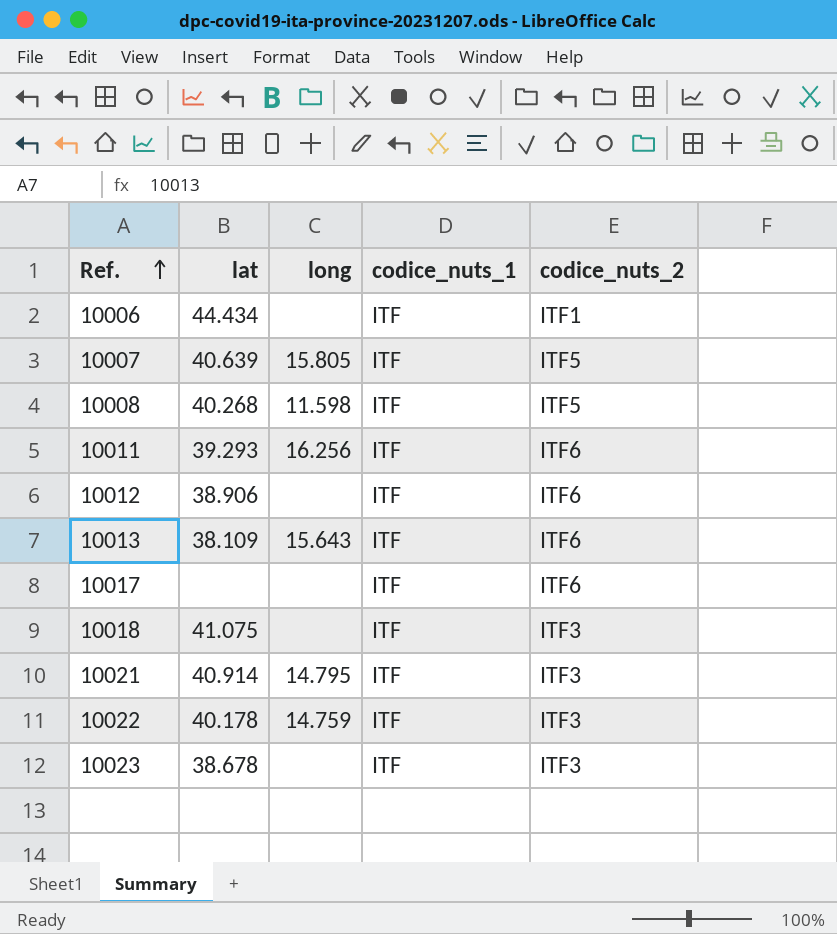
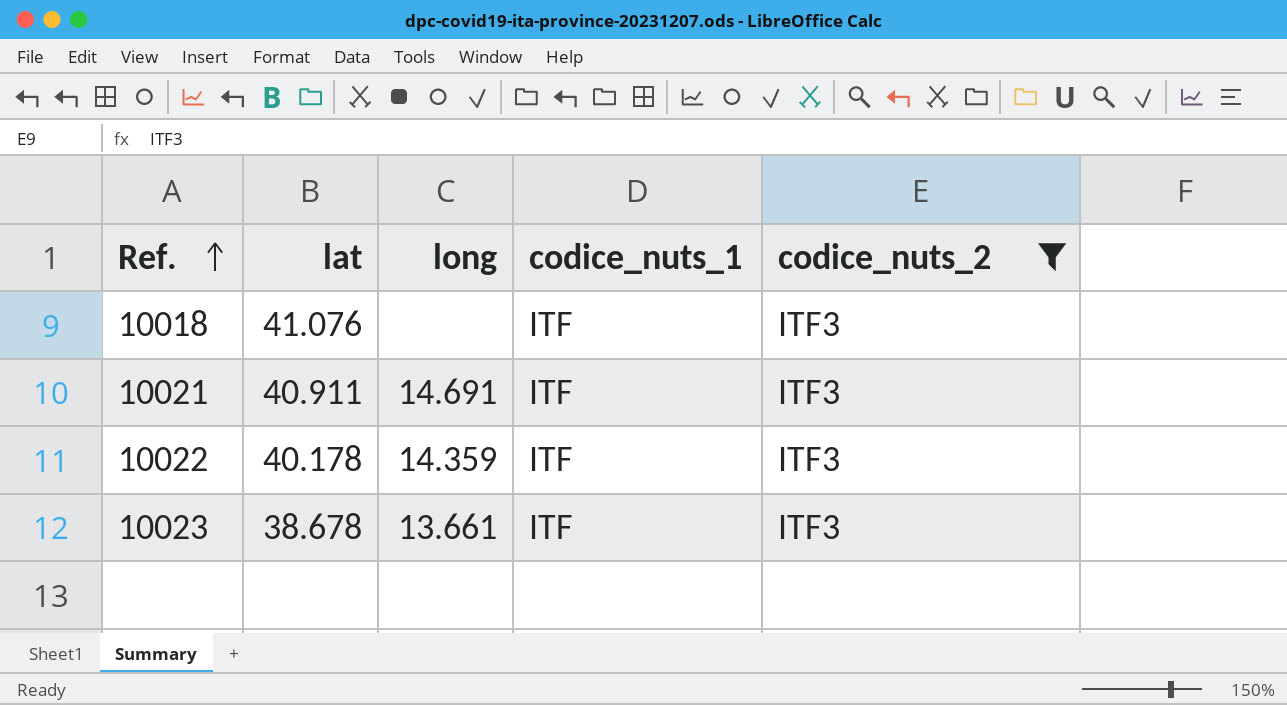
filter: none -> codice_nuts_2 = ITF3
10018 | lat: 41.075 -> 41.076
10021 | lat: 40.914 -> 40.911
10021 | long: 14.795 -> 14.691
10022 | long: 14.759 -> 14.359
10023 | long: none -> 13.661

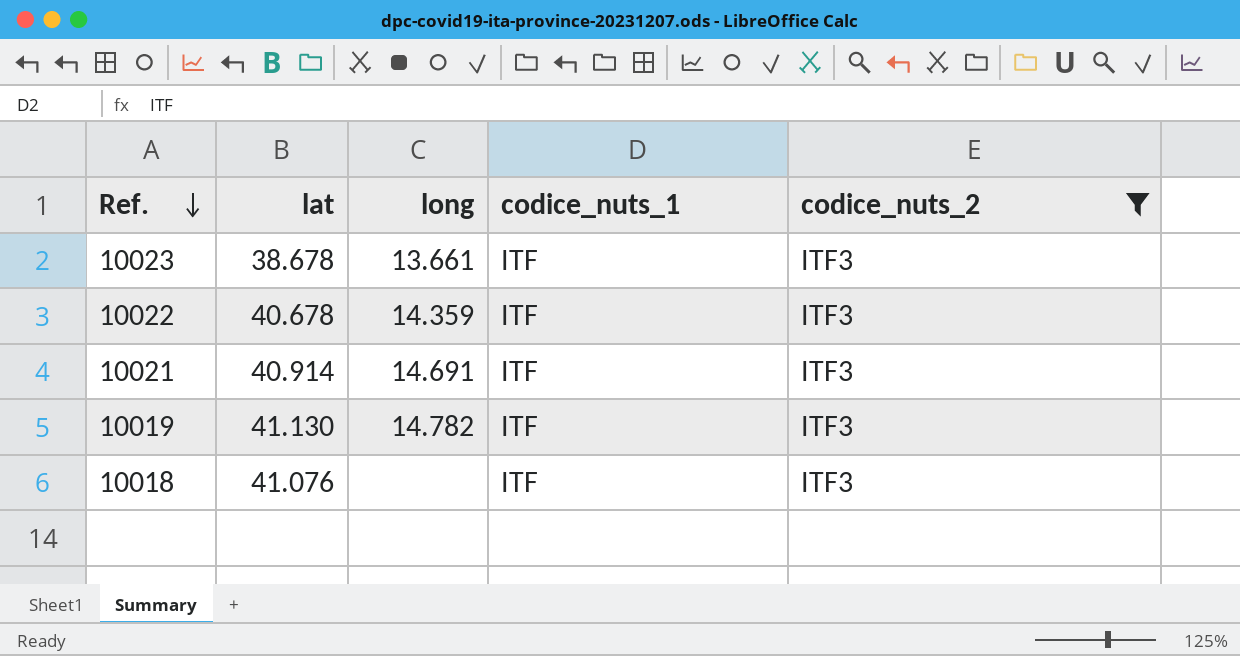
row order: Ref. ascending -> Ref. descending
10022 | lat: 40.178 -> 40.678
10021 | lat: 40.911 -> 40.914
row 10019: none -> 41.130 | 14.782 | ITF | ITF3

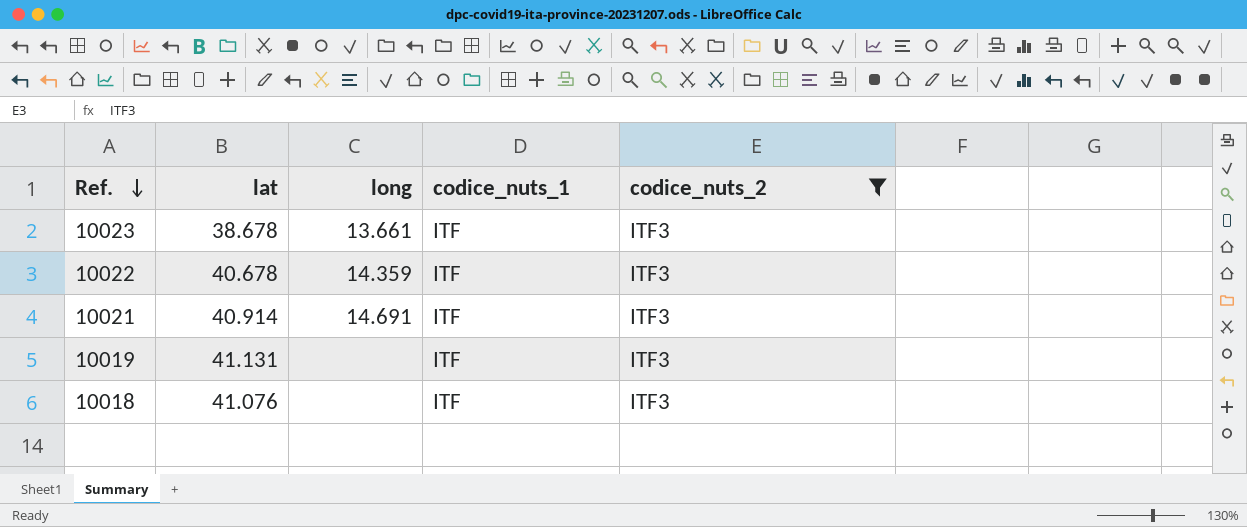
10019 | lat: 41.130 -> 41.131
10019 | long: 14.782 -> none

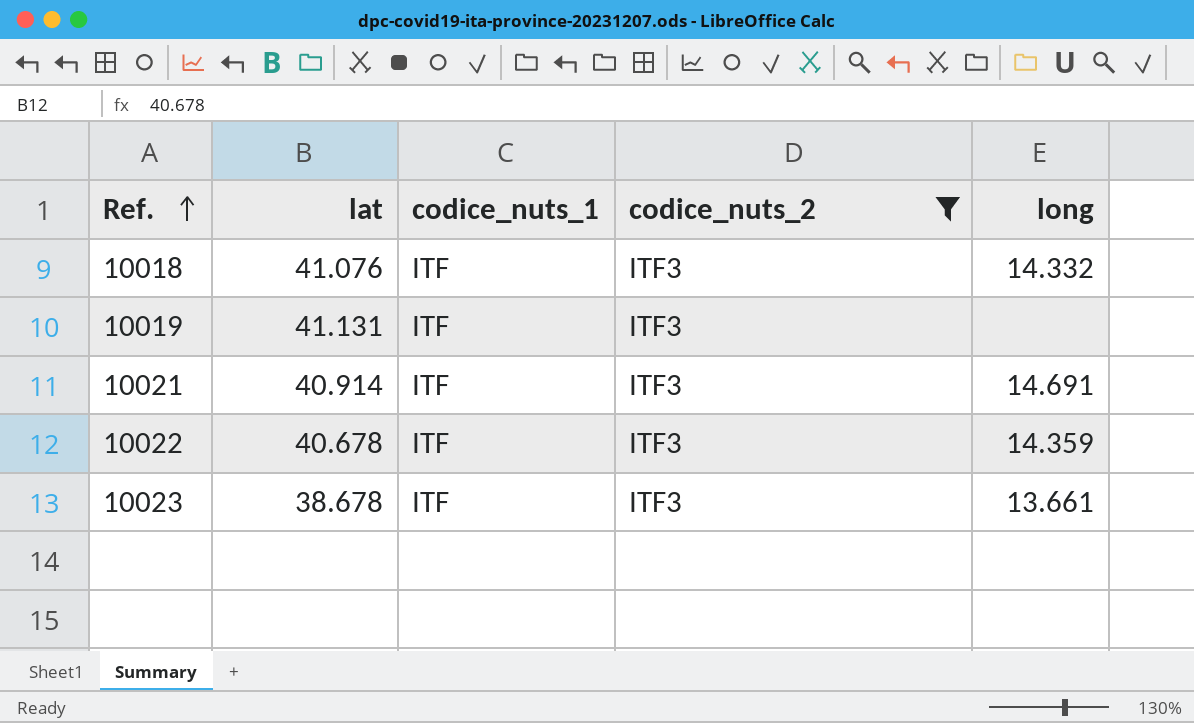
row order: Ref. descending -> Ref. ascending
column long | position: 3 -> 5
10018 | long: none -> 14.332

